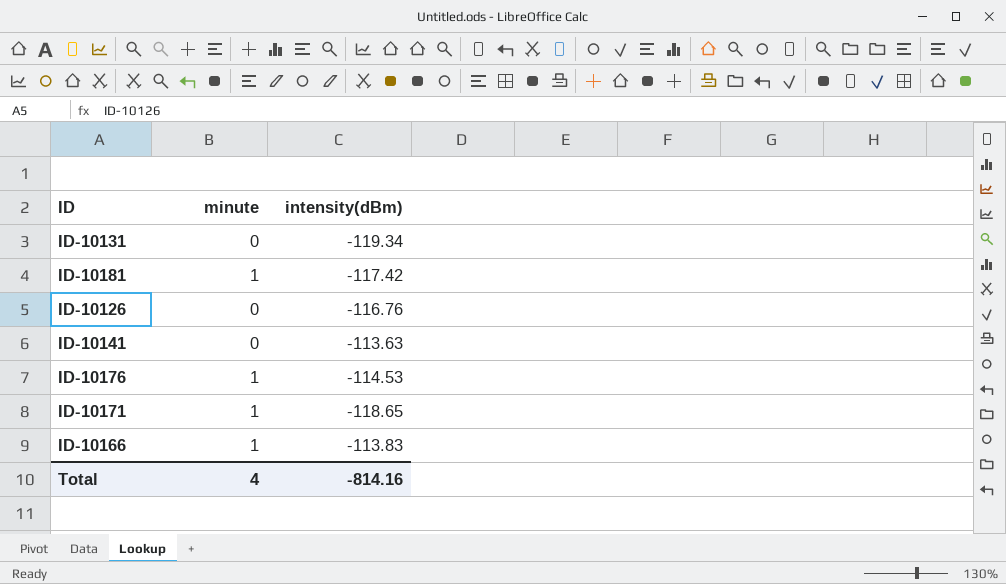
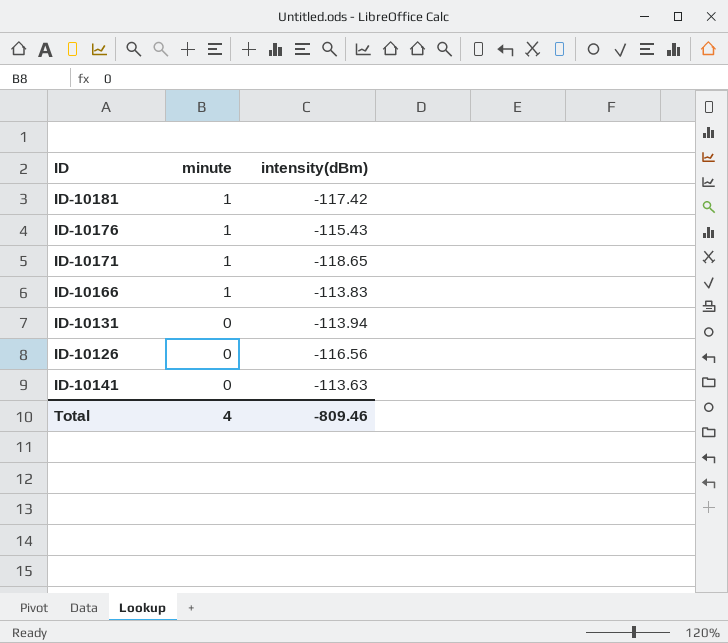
row order: none -> minute descending
ID-10176 | intensity(dBm): -114.53 -> -115.43
ID-10131 | intensity(dBm): -119.34 -> -113.94
ID-10126 | intensity(dBm): -116.76 -> -116.56
Total | intensity(dBm): -814.16 -> -809.46

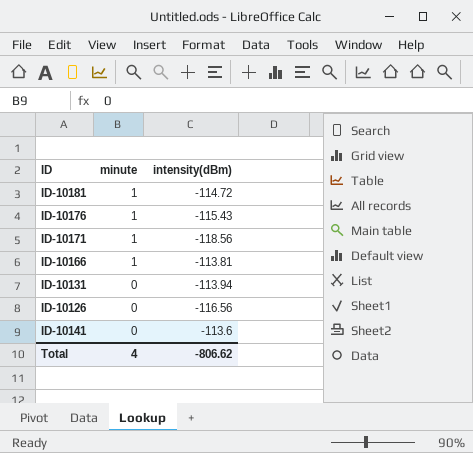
ID-10181 | intensity(dBm): -117.42 -> -114.72
ID-10171 | intensity(dBm): -118.65 -> -118.56
ID-10166 | intensity(dBm): -113.83 -> -113.81
ID-10141 | intensity(dBm): -113.63 -> -113.6
Total | intensity(dBm): -809.46 -> -806.62

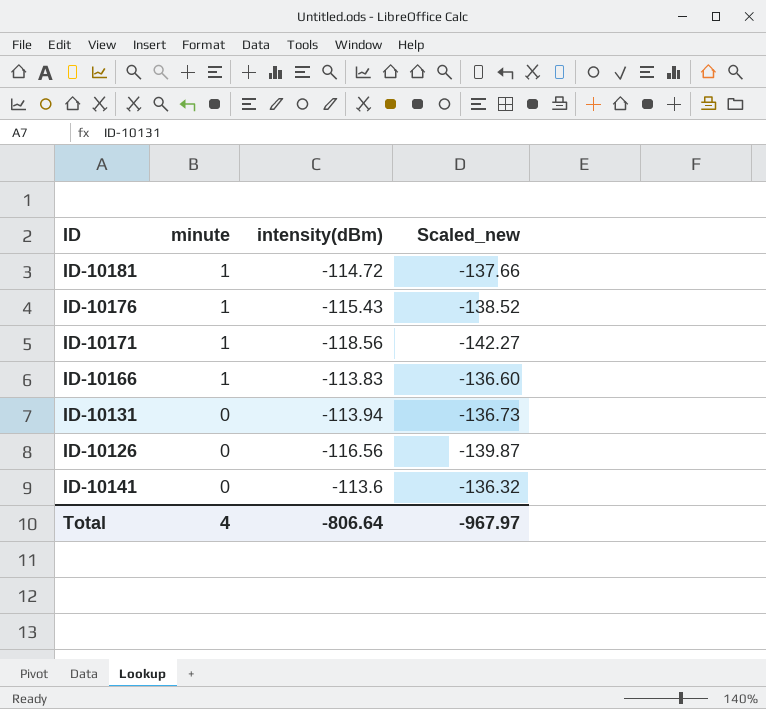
column Scaled_new | formula: none -> [intensity(dBm)] * 1.2
ID-10166 | intensity(dBm): -113.81 -> -113.83
Total | intensity(dBm): -806.62 -> -806.64

